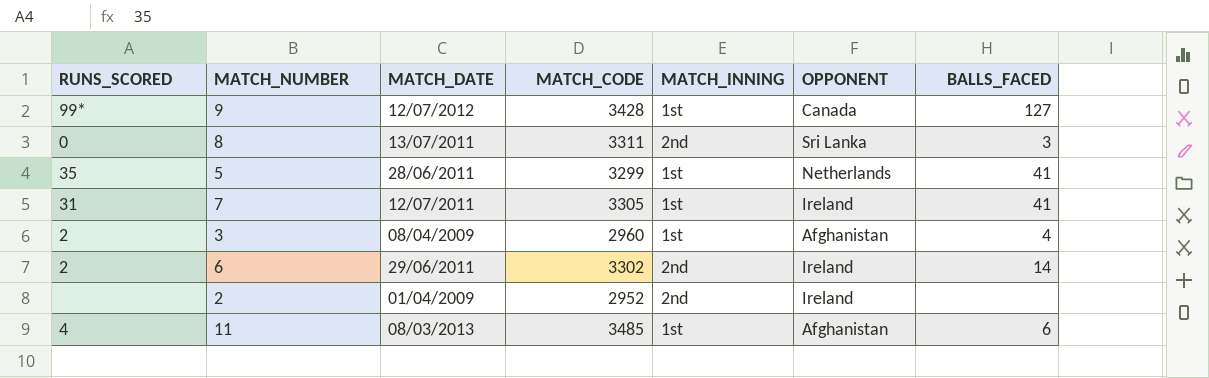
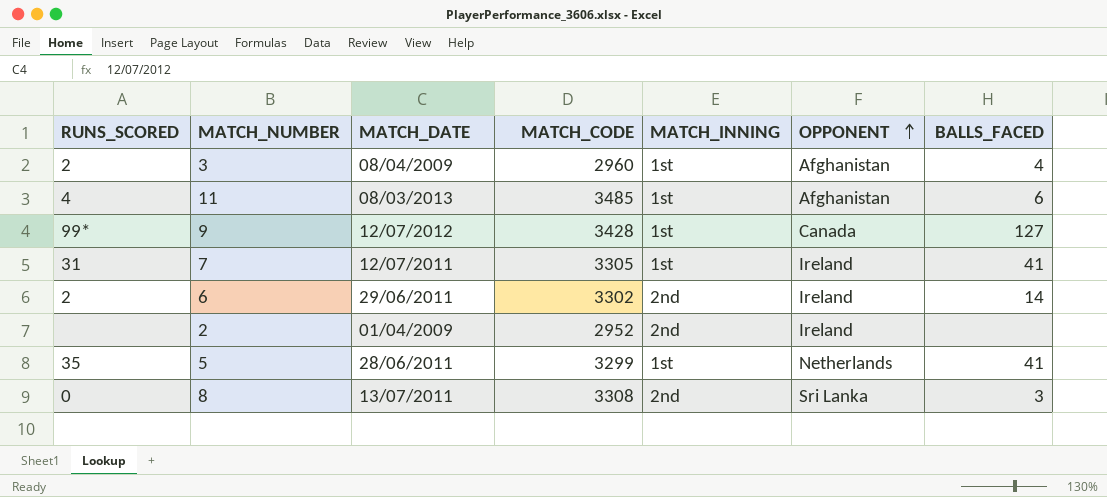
row order: none -> OPPONENT ascending
8 | MATCH_CODE: 3311 -> 3308

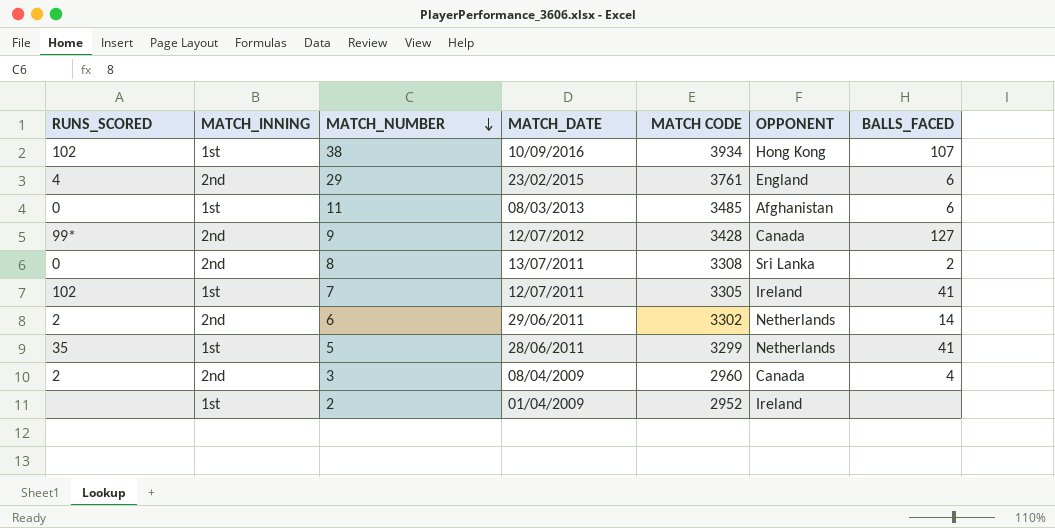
row order: OPPONENT ascending -> MATCH_NUMBER descending
column MATCH_INNING | position: 5 -> 2
column name: MATCH_CODE -> MATCH CODE
row 38: none -> 102 | 1st | 10/09/2016 | 3934 | Hong Kong | 107
row 29: none -> 4 | 2nd | 23/02/2015 | 3761 | England | 6
11 | RUNS_SCORED: 4 -> 0
9 | MATCH_INNING: 1st -> 2nd
8 | BALLS_FACED: 3 -> 2
7 | RUNS_SCORED: 31 -> 102
6 | OPPONENT: Ireland -> Netherlands
3 | MATCH_INNING: 1st -> 2nd
3 | OPPONENT: Afghanistan -> Canada
2 | MATCH_INNING: 2nd -> 1st

